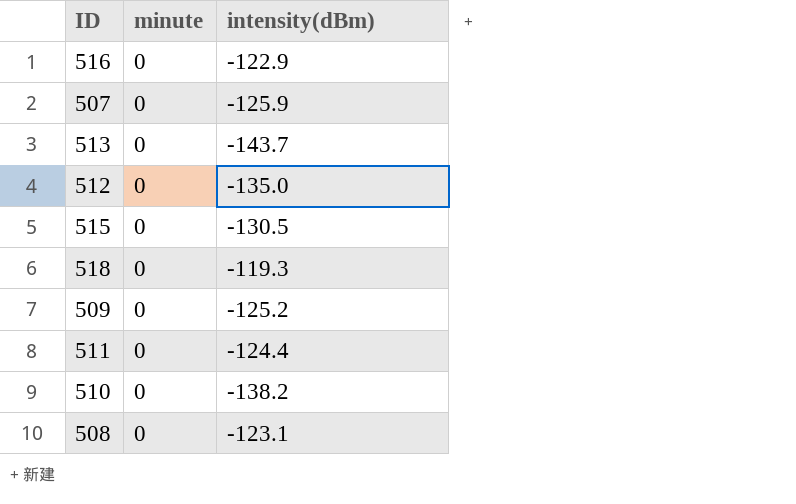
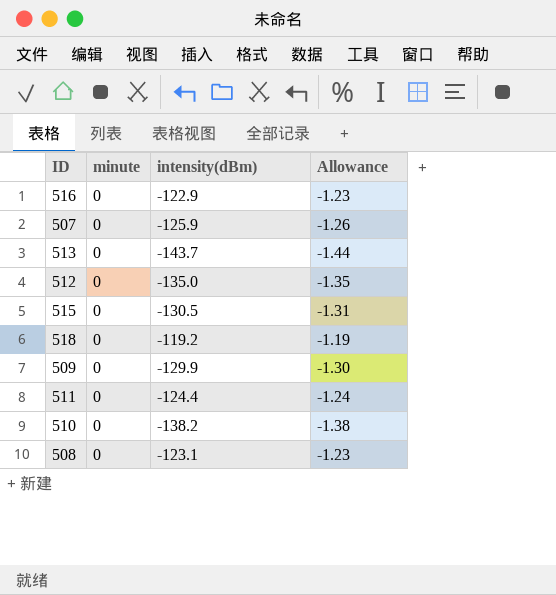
column Allowance | formula: none -> [intensity(dBm)] * 0.01
518 | intensity(dBm): -119.3 -> -119.2
509 | intensity(dBm): -125.2 -> -129.9

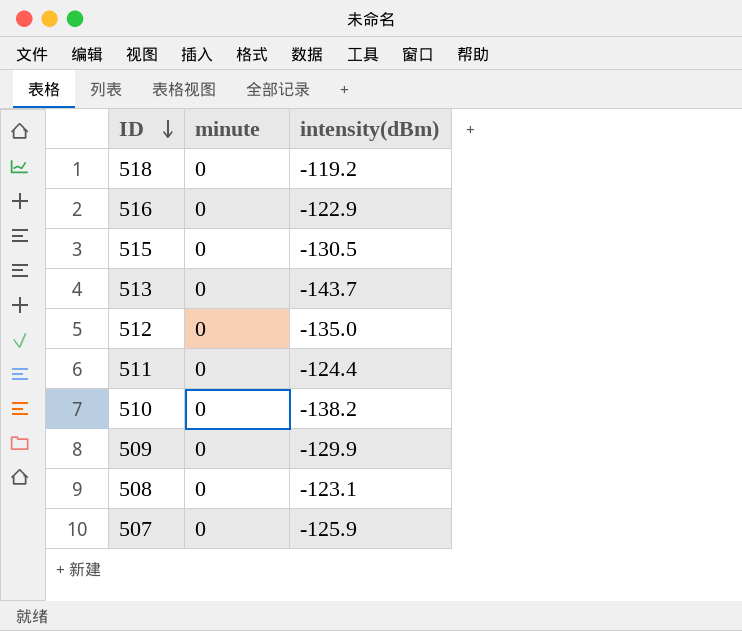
row order: none -> ID descending
column Allowance | formula: [intensity(dBm)] * 0.01 -> none

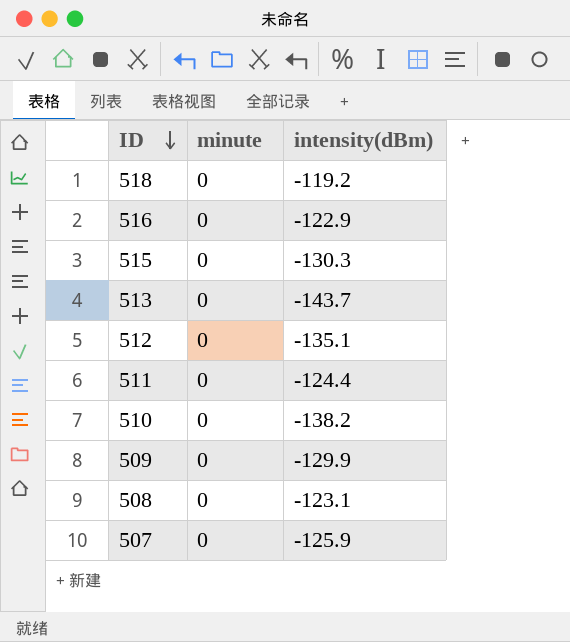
515 | intensity(dBm): -130.5 -> -130.3
512 | intensity(dBm): -135.0 -> -135.1

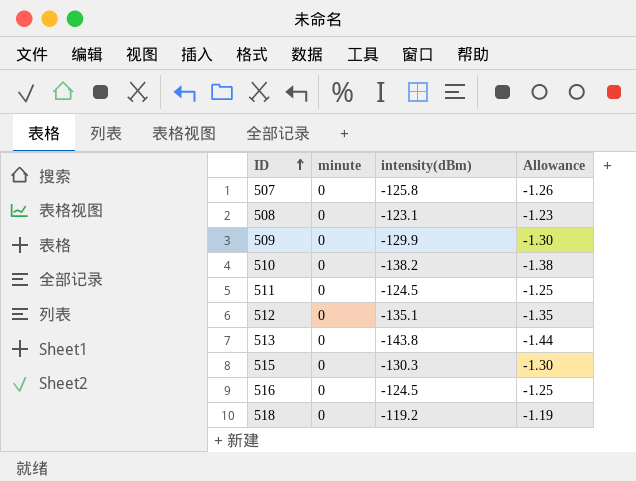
row order: ID descending -> ID ascending
column Allowance | formula: none -> [intensity(dBm)] * 0.01
507 | intensity(dBm): -125.9 -> -125.8
511 | intensity(dBm): -124.4 -> -124.5
513 | intensity(dBm): -143.7 -> -143.8
516 | intensity(dBm): -122.9 -> -124.5

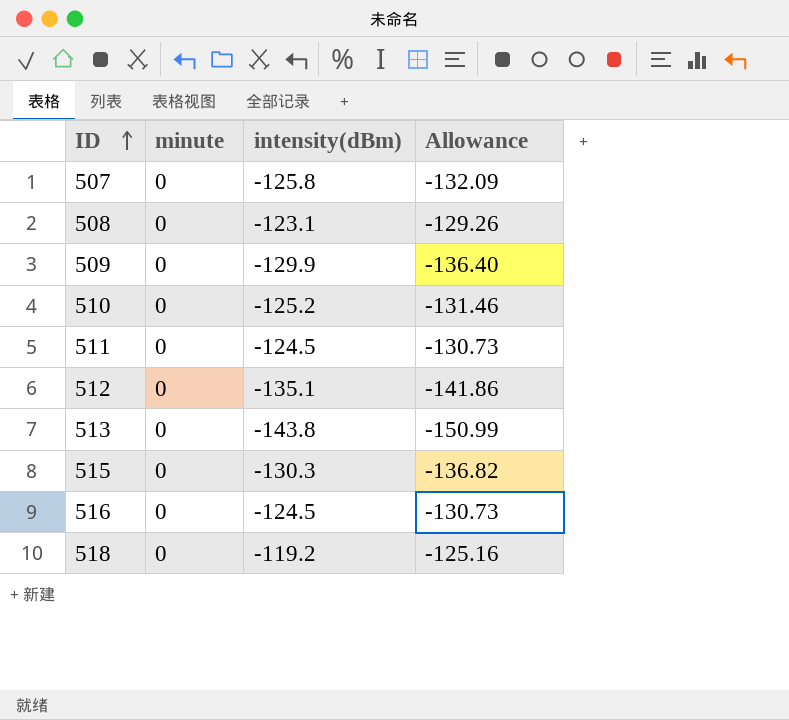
column Allowance | formula: [intensity(dBm)] * 0.01 -> [intensity(dBm)] * 1.05
510 | intensity(dBm): -138.2 -> -125.2

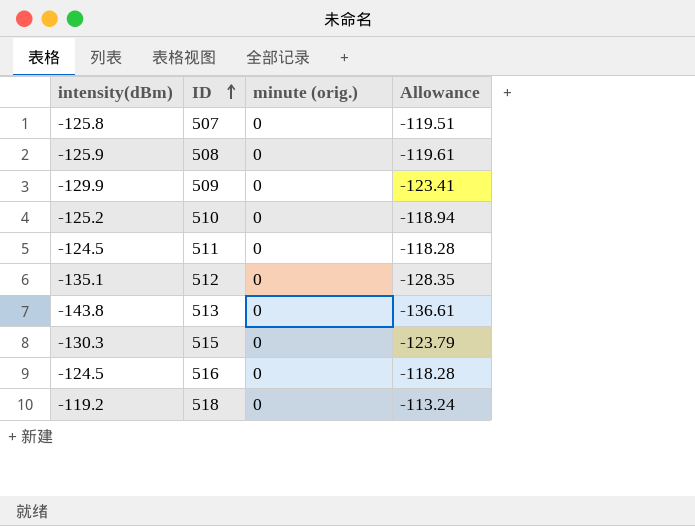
column intensity(dBm) | position: 3 -> 1
column name: minute -> minute (orig.)
column Allowance | formula: [intensity(dBm)] * 1.05 -> [intensity(dBm)] * 0.95
508 | intensity(dBm): -123.1 -> -125.9

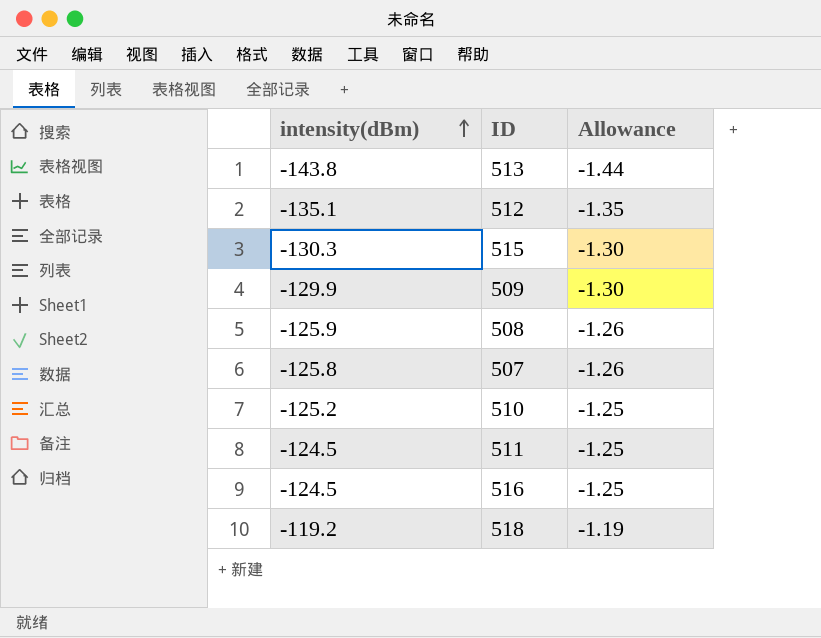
row order: ID ascending -> intensity(dBm) ascending
column minute (orig.) | position: 3 -> none
column Allowance | formula: [intensity(dBm)] * 0.95 -> [intensity(dBm)] * 0.01

